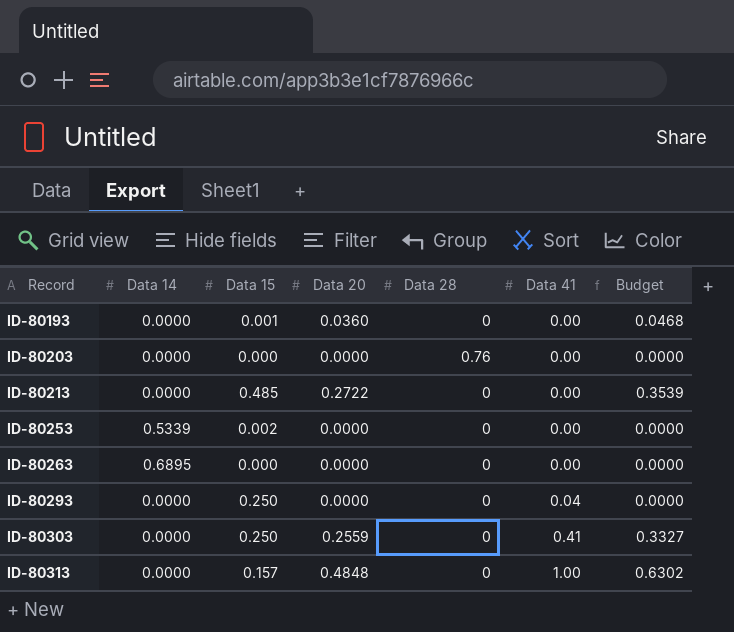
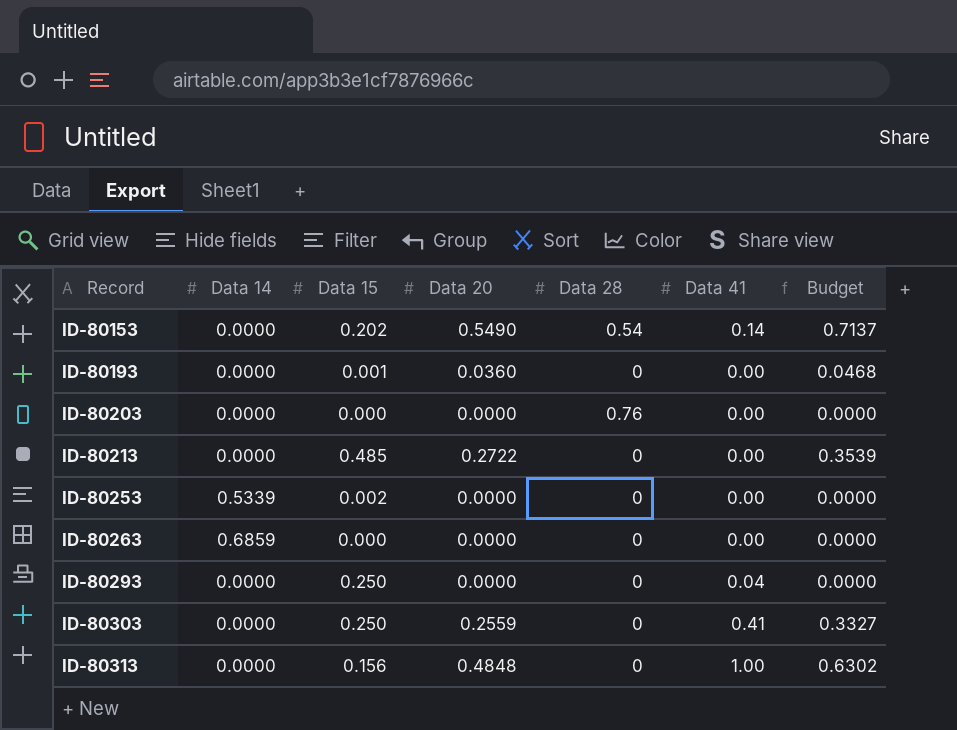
row ID-80153: none -> 0.0000 | 0.202 | 0.5490 | 0.54 | 0.14 | 0.7137
ID-80263 | Data 14: 0.6895 -> 0.6859
ID-80313 | Data 15: 0.157 -> 0.156

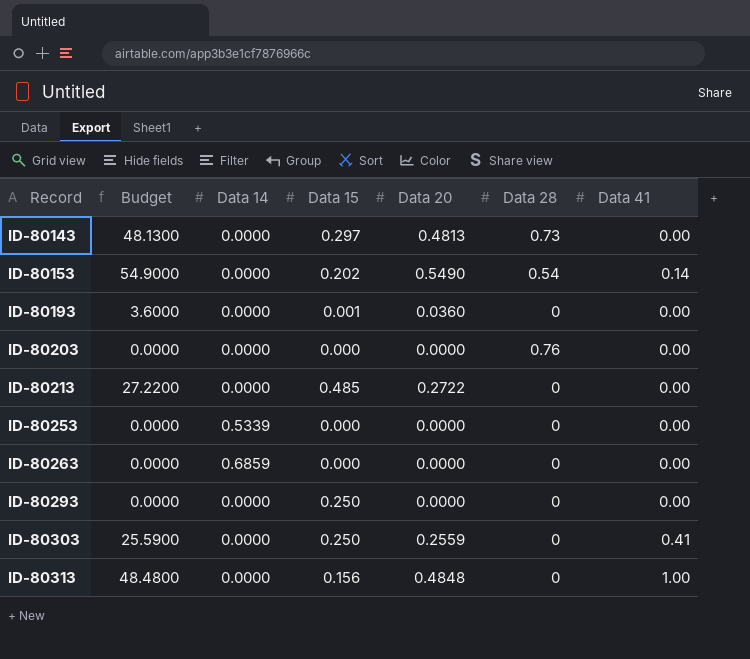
column Budget | formula: [Data 20] * 1.3 -> [Data 20] * 100
column Budget | position: 7 -> 2
row ID-80143: none -> 48.1300 | 0.0000 | 0.297 | 0.4813 | 0.73 | 0.00
ID-80253 | Data 15: 0.002 -> 0.000
ID-80293 | Data 41: 0.04 -> 0.00

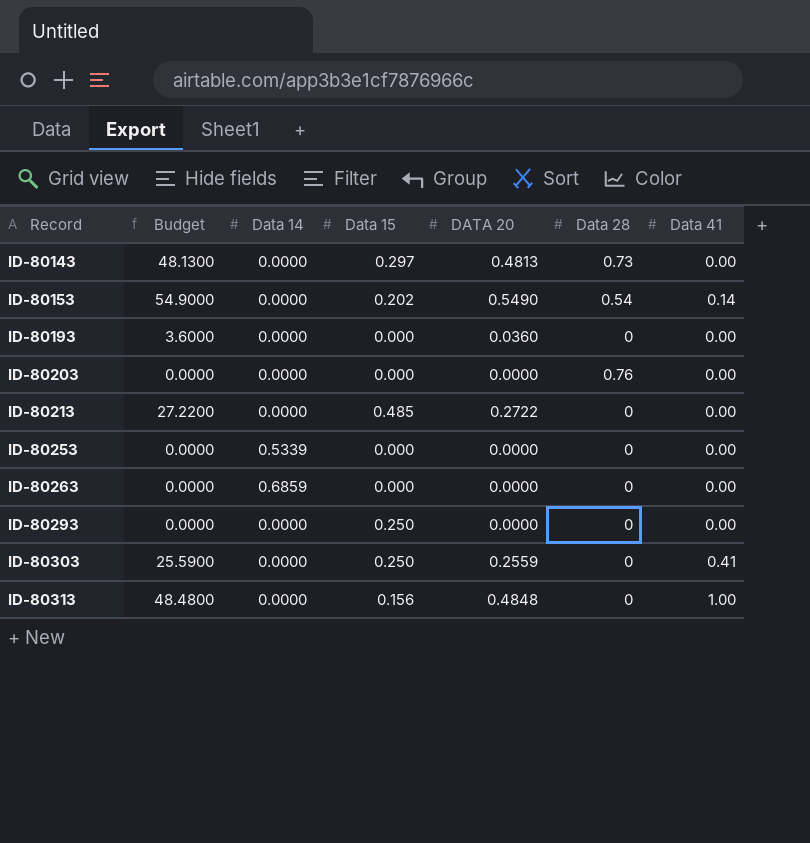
column name: Data 20 -> DATA 20
ID-80193 | Data 15: 0.001 -> 0.000

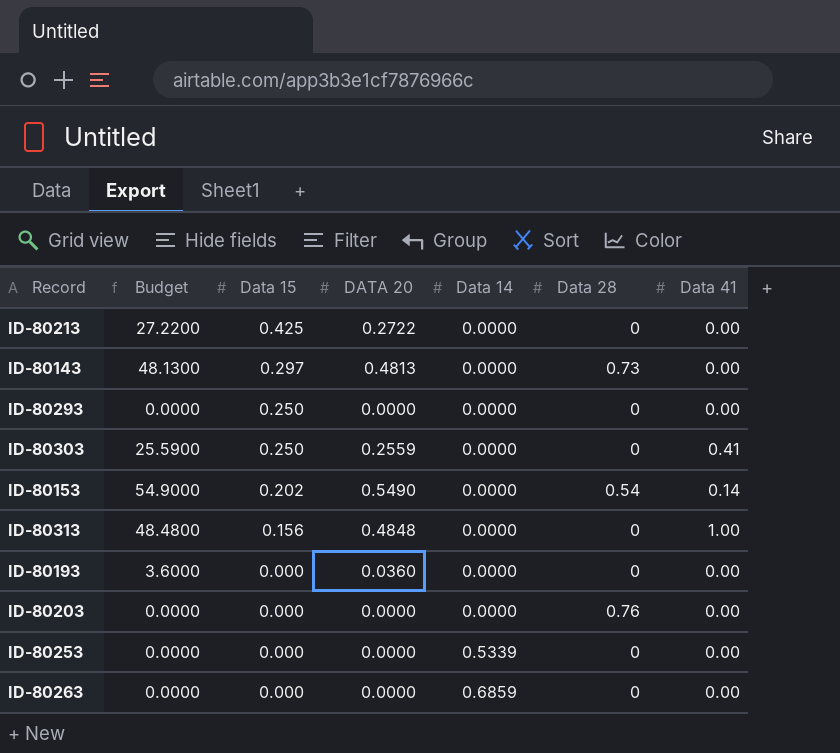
row order: Record ascending -> Data 15 descending
column Data 14 | position: 3 -> 5
ID-80213 | Data 15: 0.485 -> 0.425

